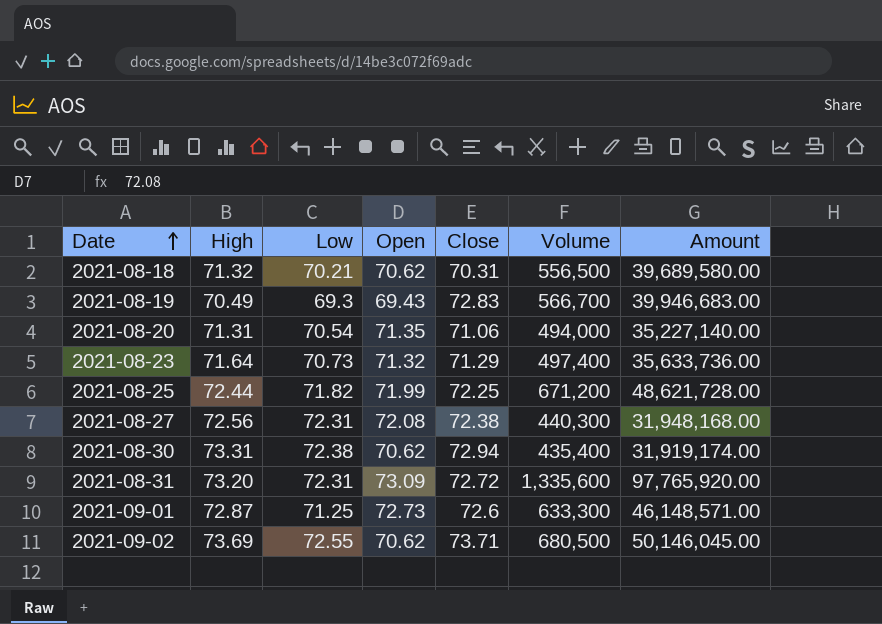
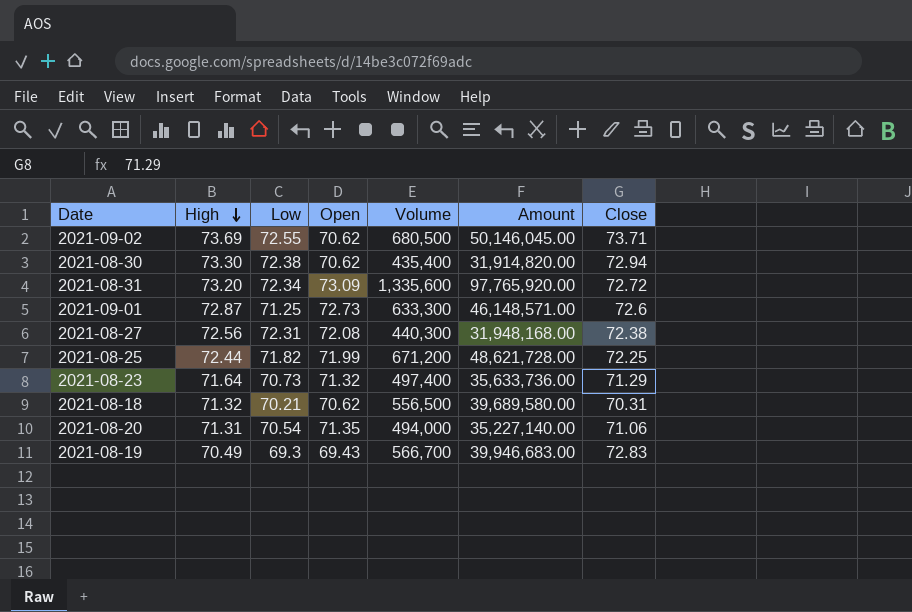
row order: Date ascending -> High descending
column Close | position: 5 -> 7
2021-08-30 | High: 73.31 -> 73.30
2021-08-30 | Amount: 31,919,174.00 -> 31,914,820.00
2021-08-31 | Low: 72.31 -> 72.34

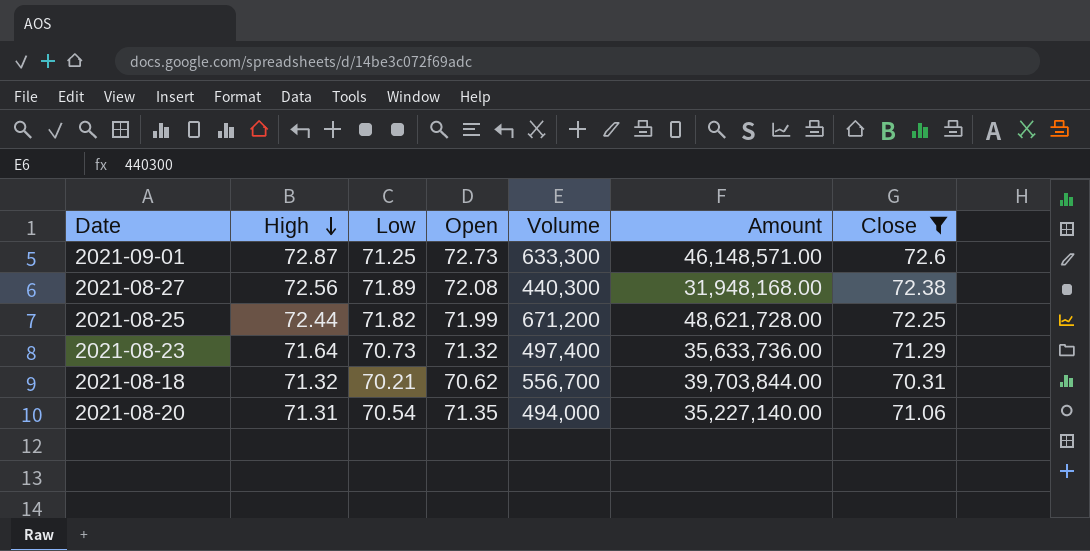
filter: none -> Close <= 72.6
2021-08-27 | Low: 72.31 -> 71.89
2021-08-18 | Volume: 556,500 -> 556,700
2021-08-18 | Amount: 39,689,580.00 -> 39,703,844.00

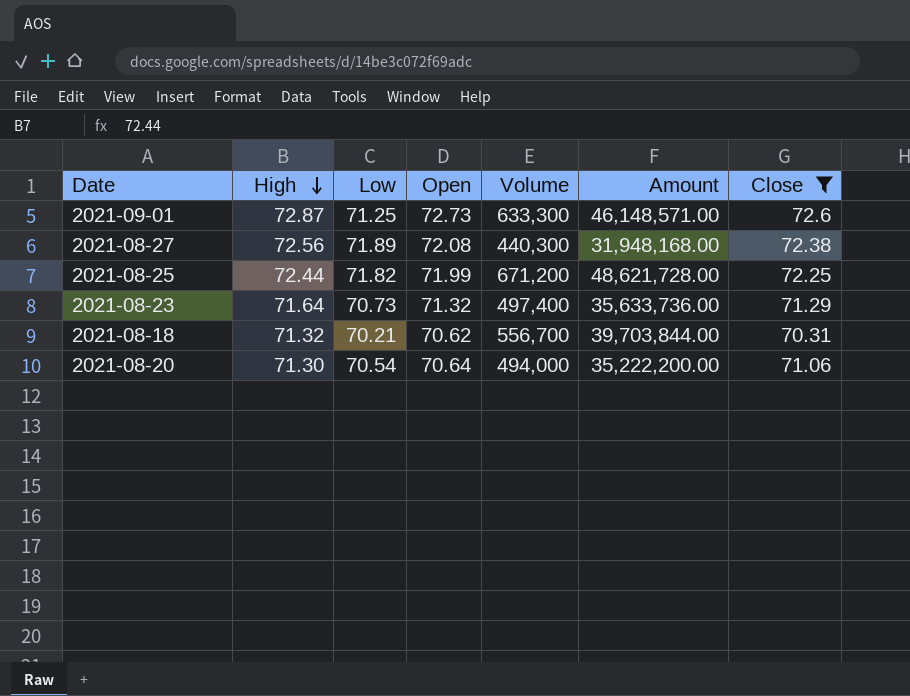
2021-08-20 | High: 71.31 -> 71.30
2021-08-20 | Open: 71.35 -> 70.64
2021-08-20 | Amount: 35,227,140.00 -> 35,222,200.00

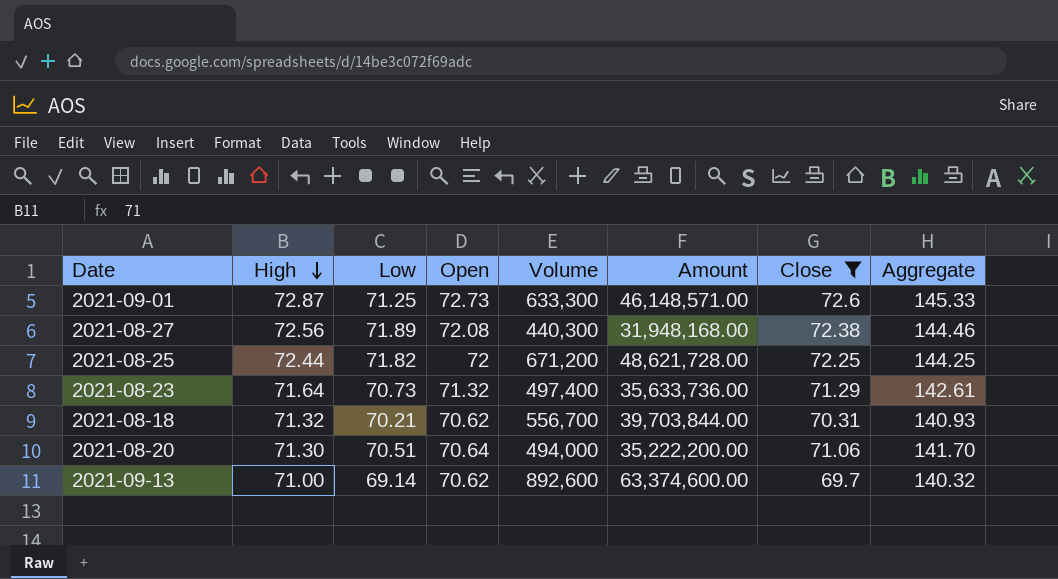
column Aggregate | formula: none -> [Open] + [Close]
2021-08-25 | Open: 71.99 -> 72
2021-08-20 | Low: 70.54 -> 70.51
row 2021-09-13: none -> 71.00 | 69.14 | 70.62 | 892,600 | 63,374,600.00 | 69.7 | 140.32

